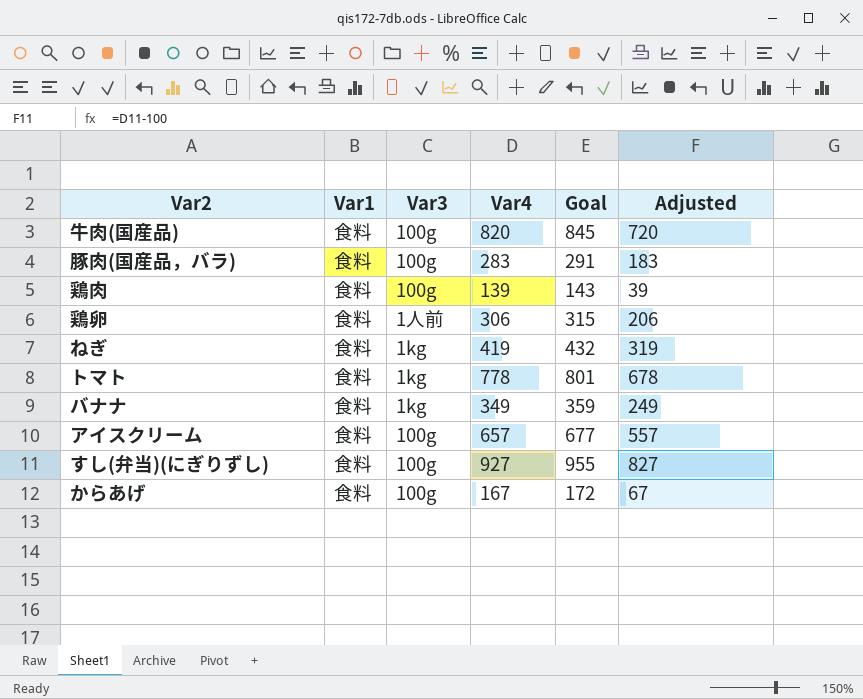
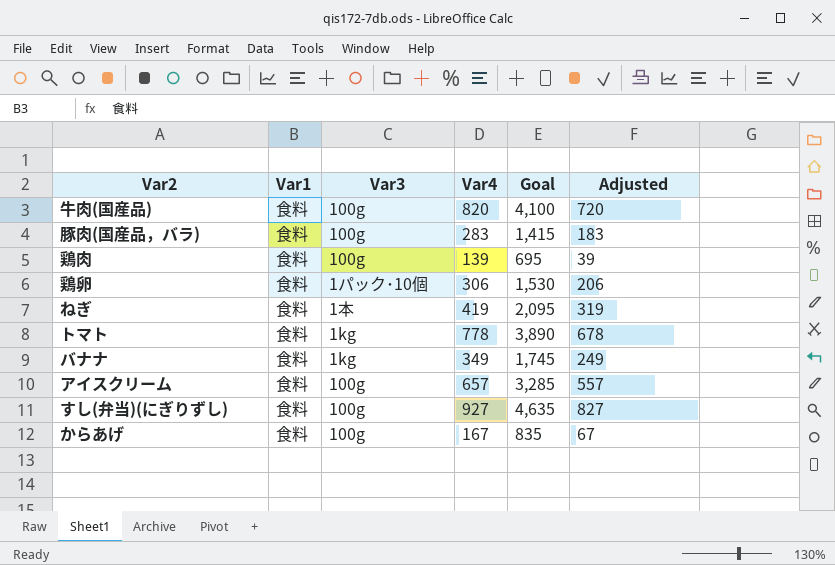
column Goal | formula: [Var4] * 1.03 -> [Var4] * 5
鶏卵 | Var3: 1人前 -> 1パック･10個
ねぎ | Var3: 1kg -> 1本

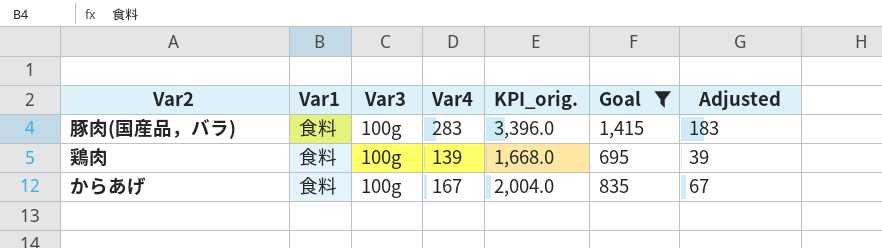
filter: none -> Goal <= 1,415
column KPI_orig. | formula: none -> [Var4] * 12

